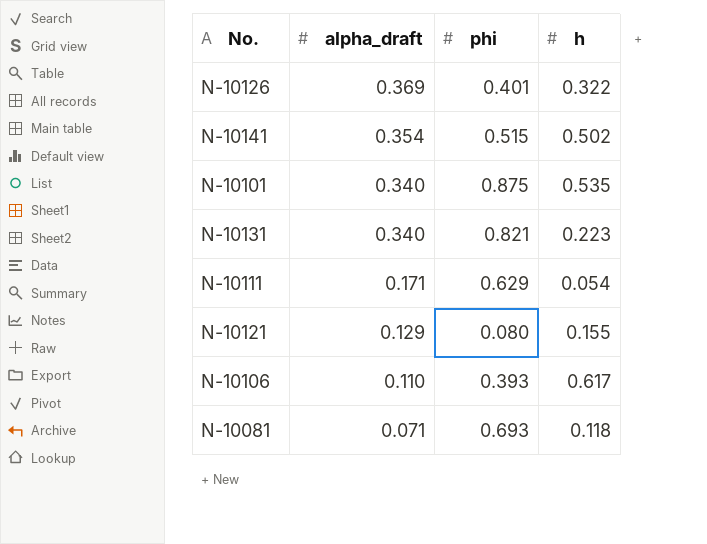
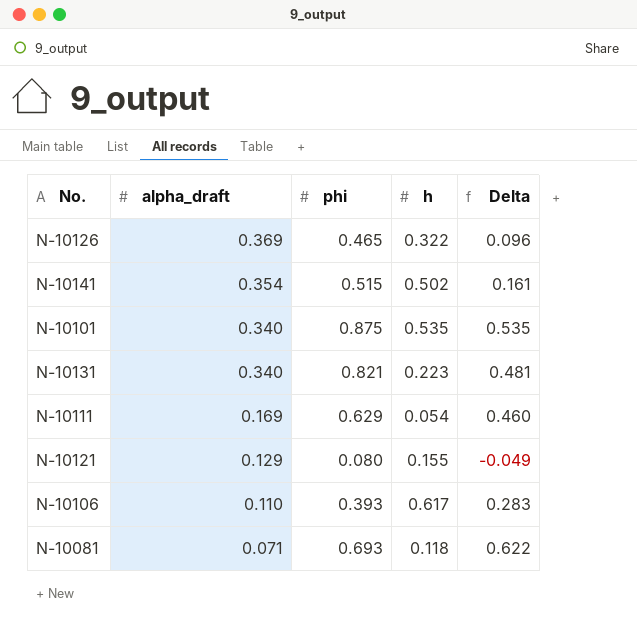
column Delta | formula: none -> [phi] - [alpha_draft]
N-10126 | phi: 0.401 -> 0.465
N-10111 | alpha_draft: 0.171 -> 0.169

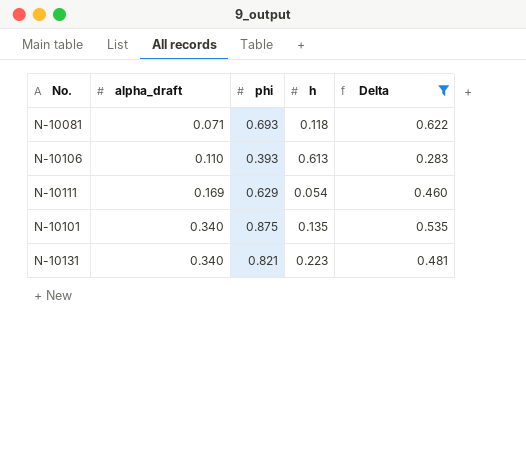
filter: none -> Delta >= 0.283
row order: alpha_draft descending -> alpha_draft ascending
N-10106 | h: 0.617 -> 0.613
N-10101 | h: 0.535 -> 0.135

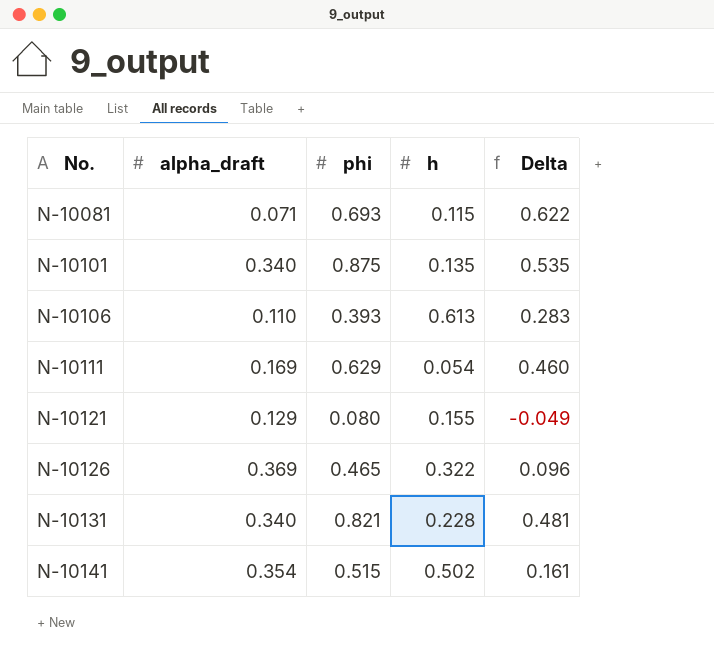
filter: Delta >= 0.283 -> none
row order: alpha_draft ascending -> No. ascending
N-10081 | h: 0.118 -> 0.115
N-10131 | h: 0.223 -> 0.228

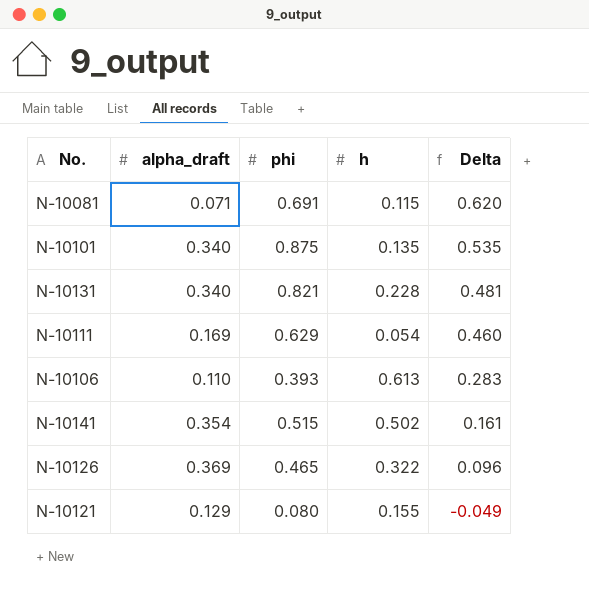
row order: No. ascending -> Delta descending
N-10081 | phi: 0.693 -> 0.691
N-10081 | Delta: 0.622 -> 0.620

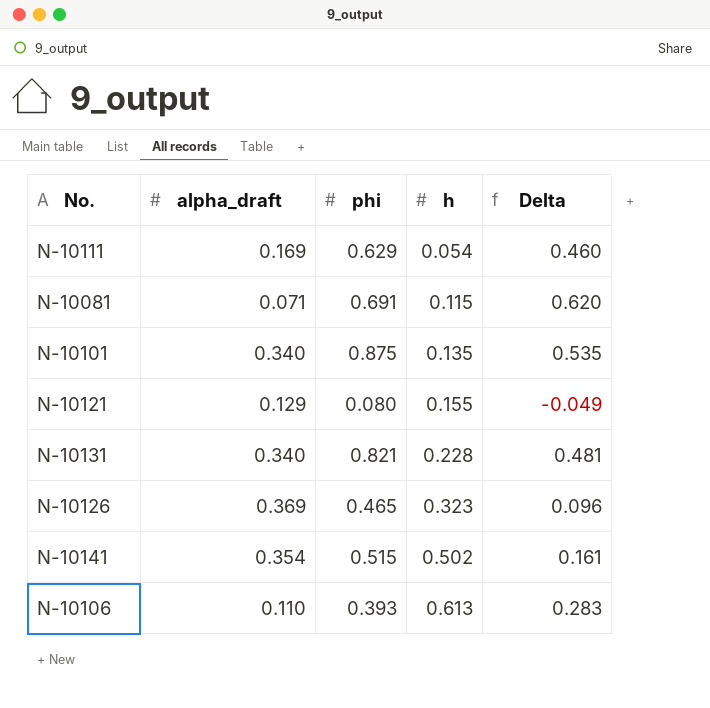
row order: Delta descending -> h ascending
N-10126 | h: 0.322 -> 0.323

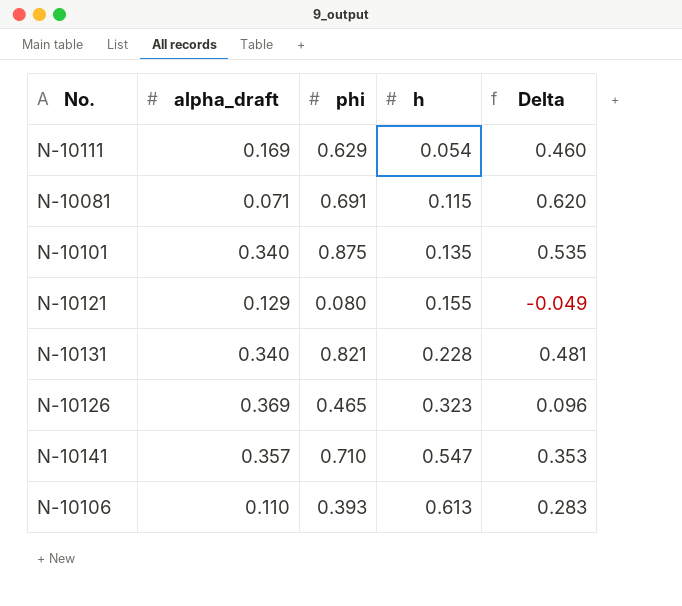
N-10141 | alpha_draft: 0.354 -> 0.357
N-10141 | phi: 0.515 -> 0.710
N-10141 | h: 0.502 -> 0.547
N-10141 | Delta: 0.161 -> 0.353

